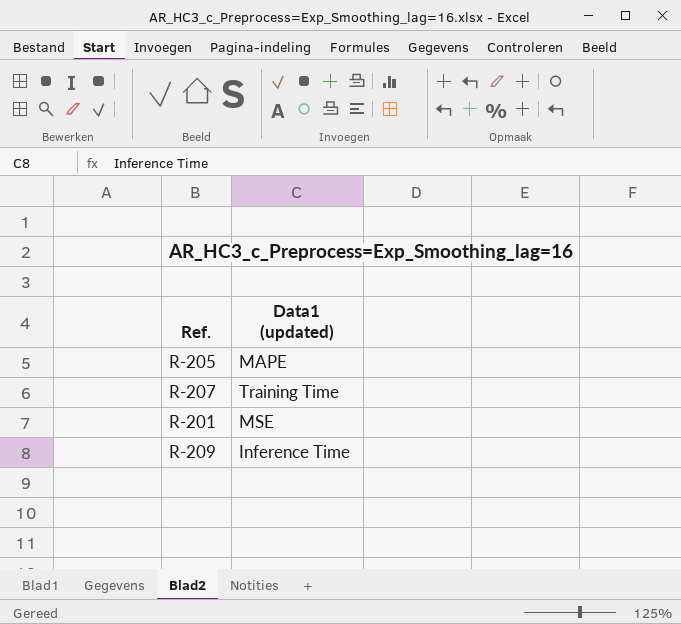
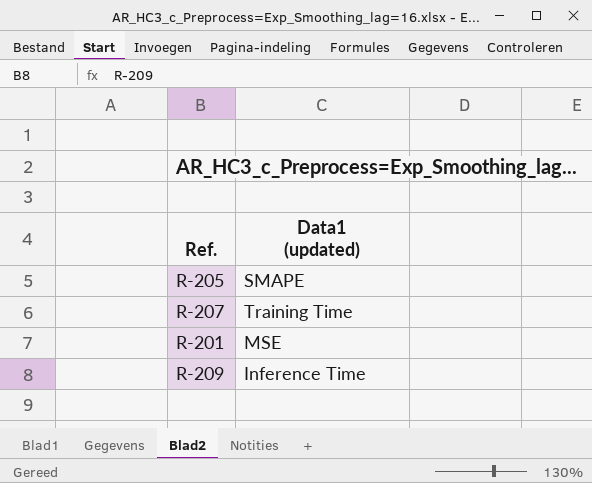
R-205 | Data1 (updated): MAPE -> SMAPE

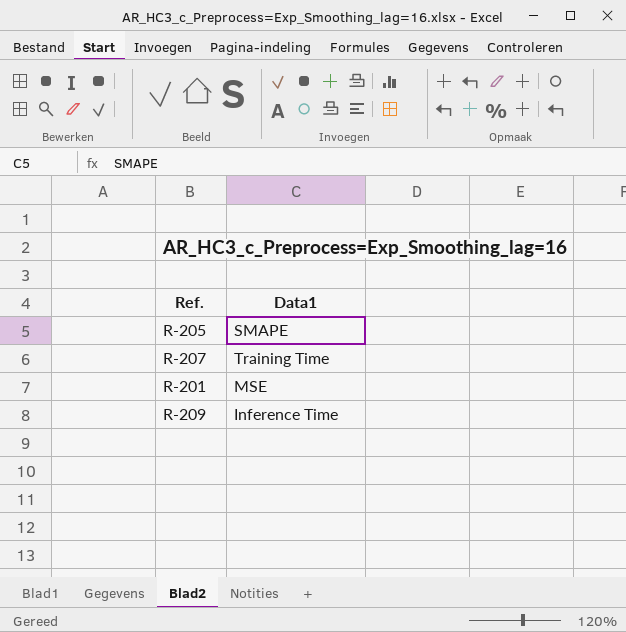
column name: Data1 (updated) -> Data1

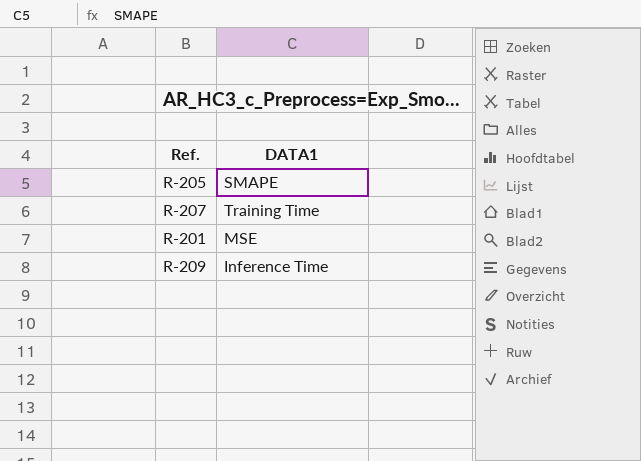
column name: Data1 -> DATA1

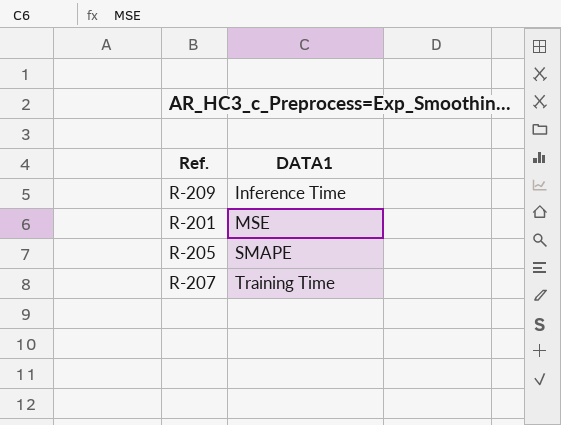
row order: none -> DATA1 ascending

